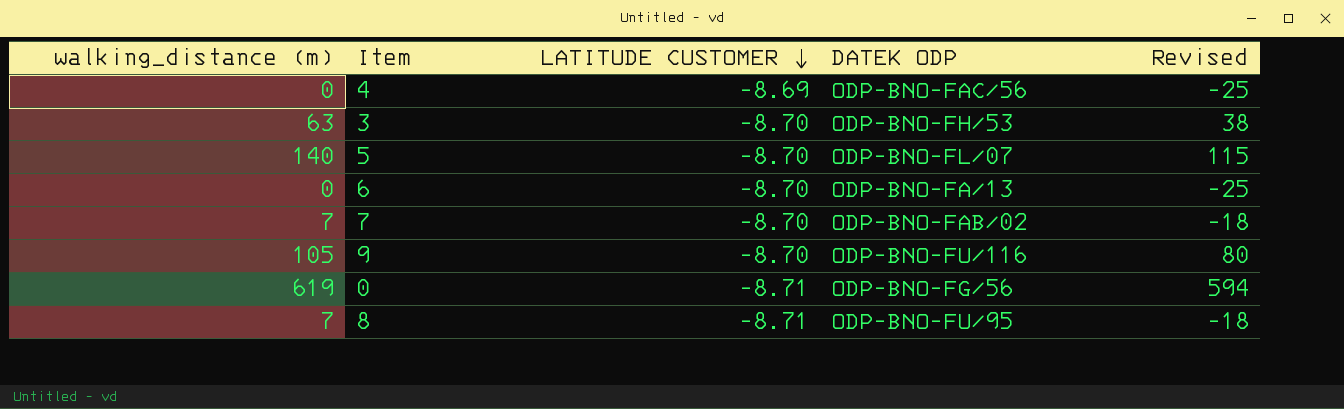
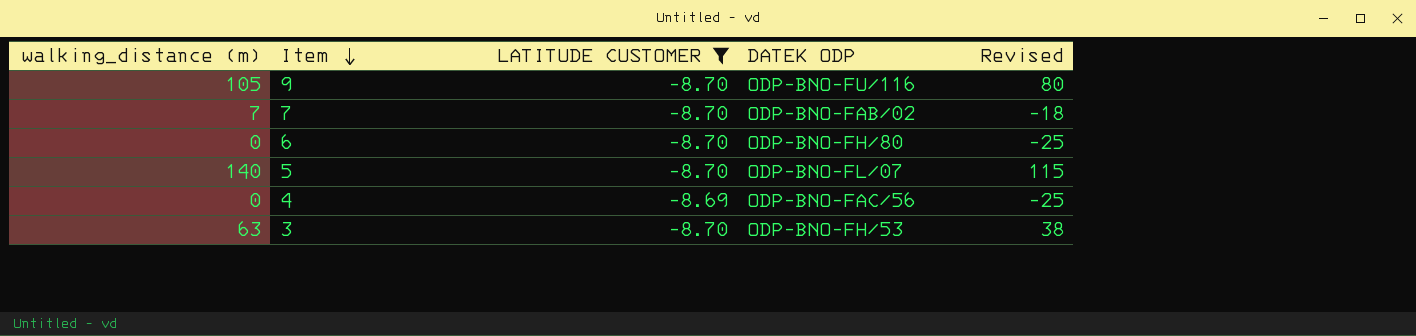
filter: none -> LATITUDE CUSTOMER != -8.71
row order: LATITUDE CUSTOMER descending -> Item descending
6 | DATEK ODP: ODP-BNO-FA/13 -> ODP-BNO-FH/80

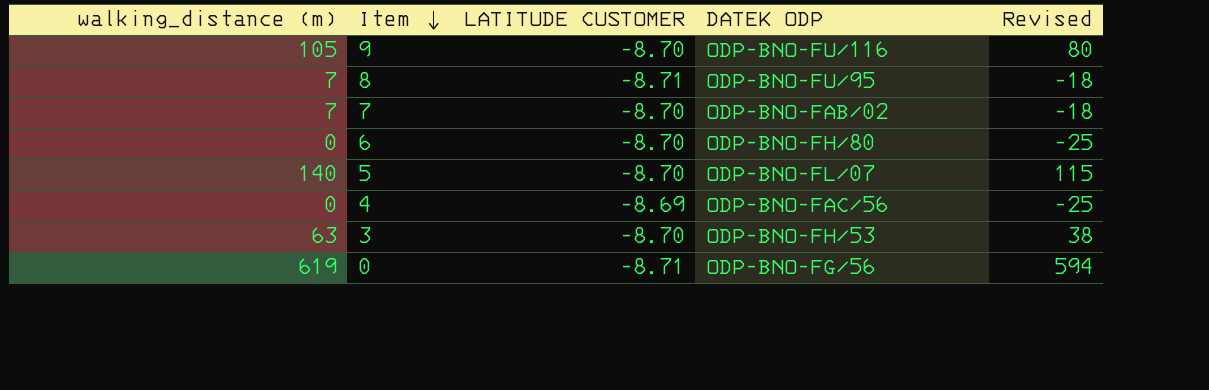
filter: LATITUDE CUSTOMER != -8.71 -> none

